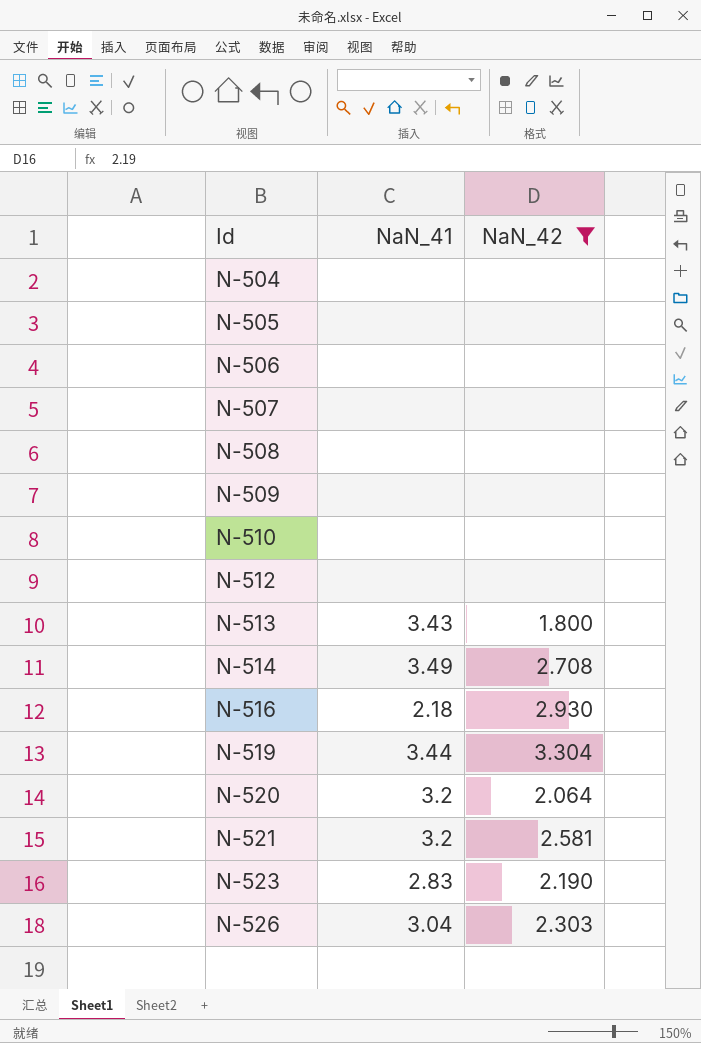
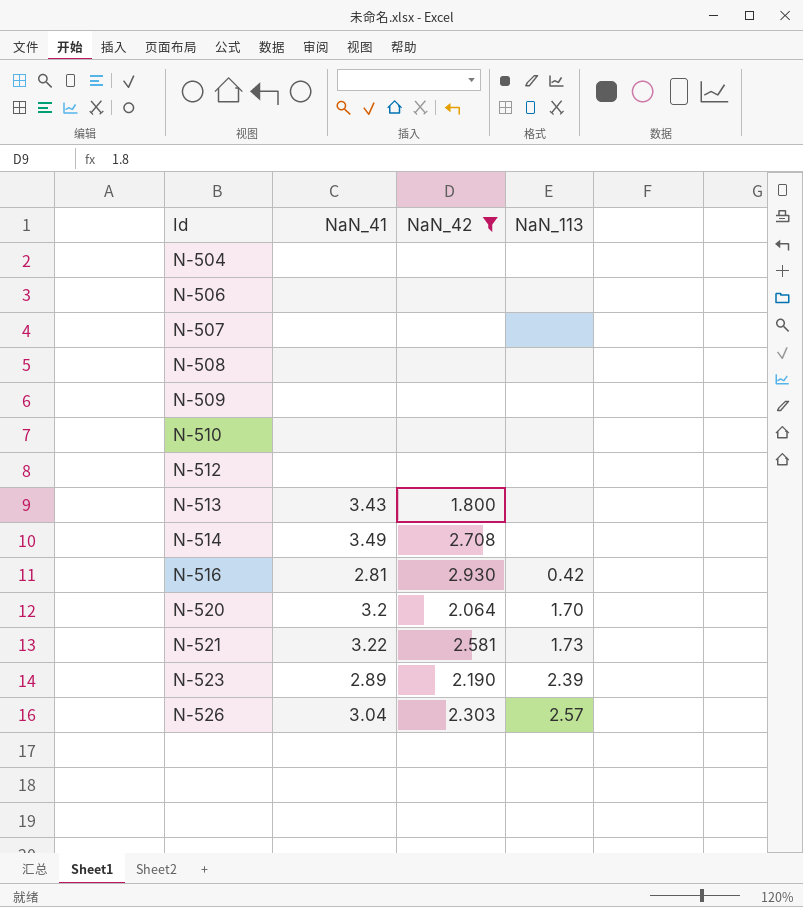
column NaN_113 | position: none -> 4
row N-505: none | none -> none
row N-519: 3.44 | 3.304 -> none
N-516 | NaN_41: 2.18 -> 2.81
N-521 | NaN_41: 3.2 -> 3.22
N-523 | NaN_41: 2.83 -> 2.89

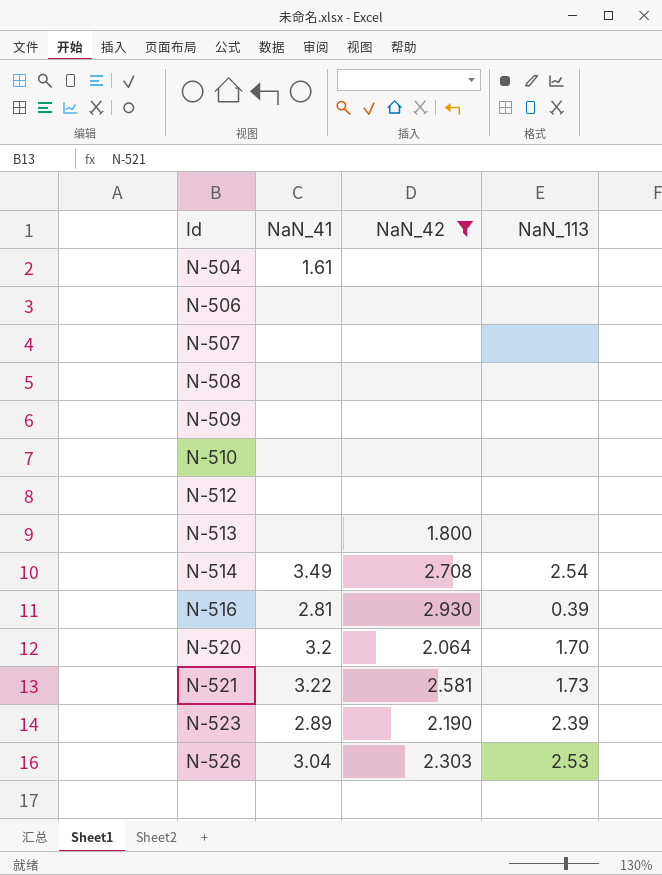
N-504 | NaN_41: none -> 1.61
N-513 | NaN_41: 3.43 -> none
N-514 | NaN_113: none -> 2.54
N-516 | NaN_113: 0.42 -> 0.39
N-526 | NaN_113: 2.57 -> 2.53

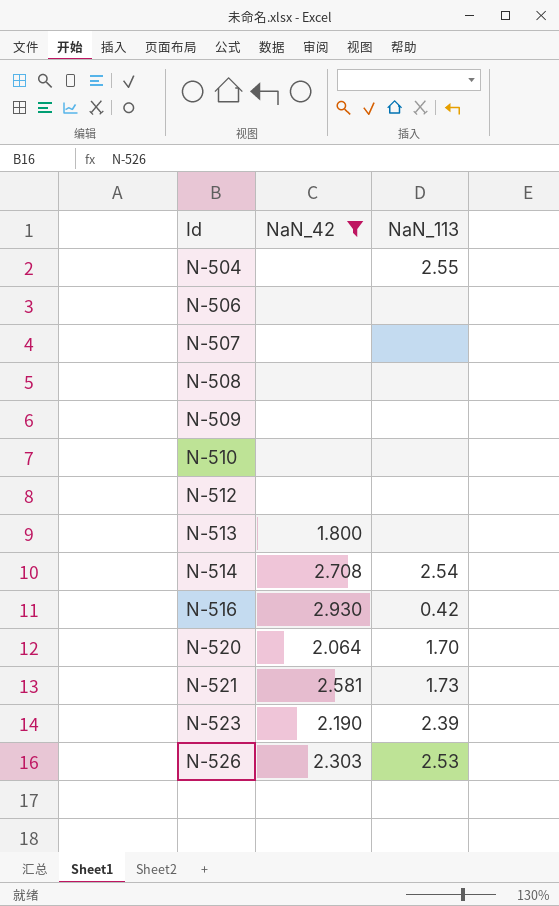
column NaN_41 | position: 2 -> none
N-504 | NaN_113: none -> 2.55
N-516 | NaN_113: 0.39 -> 0.42

